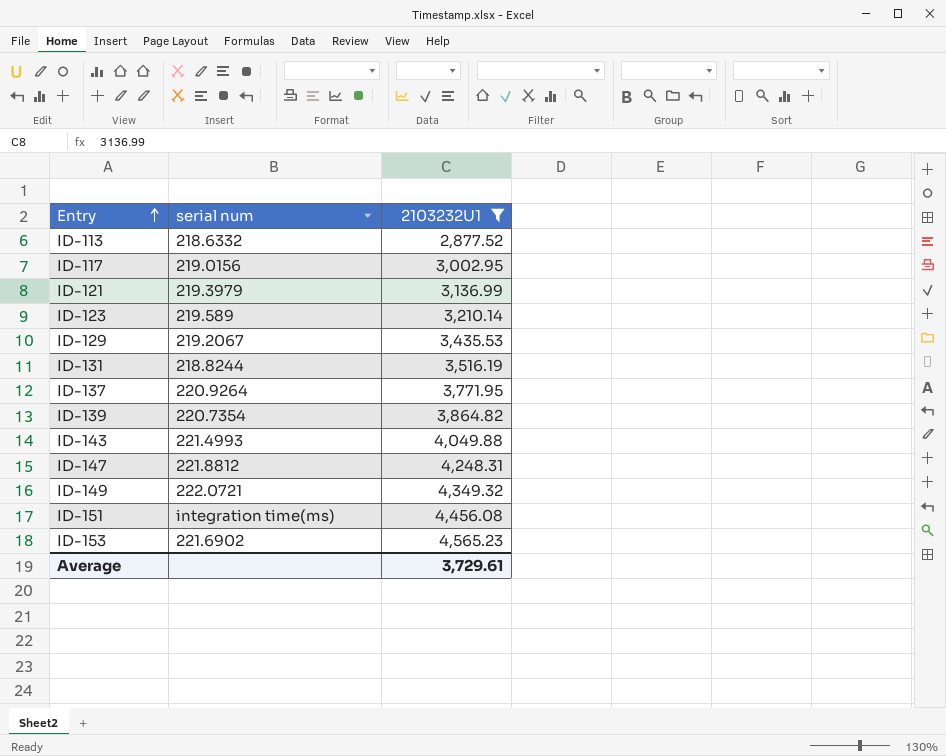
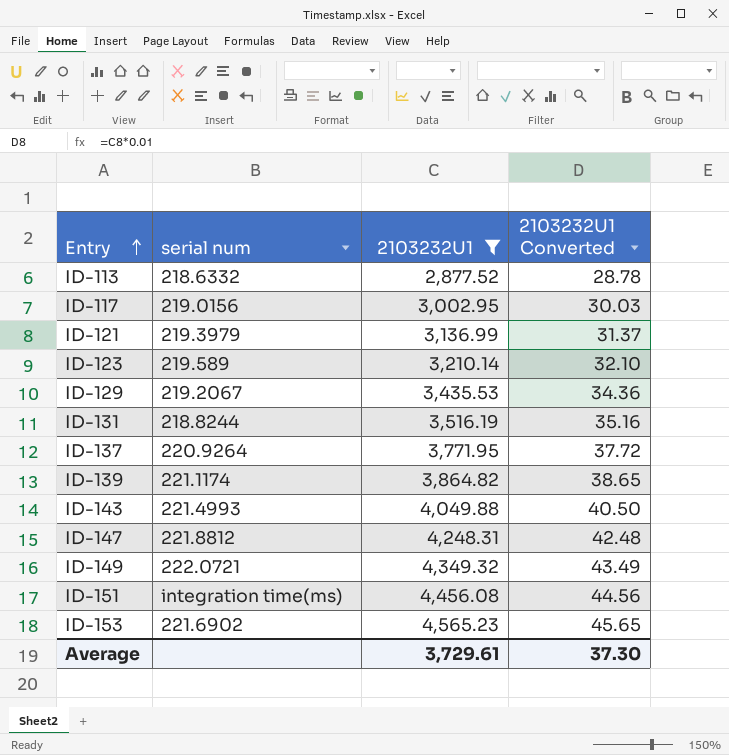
column 2103232U1 Converted | formula: none -> [2103232U1] * 0.01
ID-139 | serial num: 220.7354 -> 221.1174

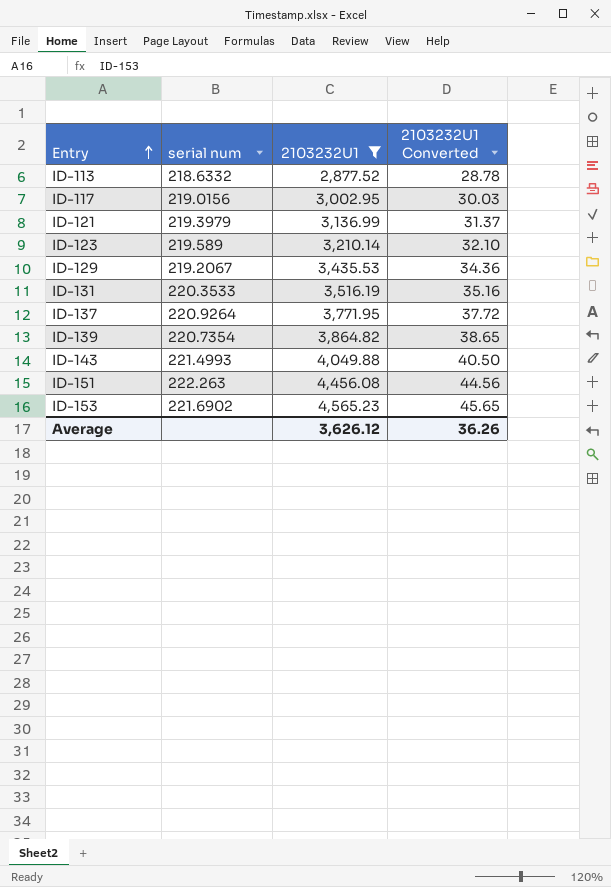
row ID-147: 221.8812 | 4,248.31 | 42.48 -> none
row ID-149: 222.0721 | 4,349.32 | 43.49 -> none
ID-131 | serial num: 218.8244 -> 220.3533
ID-139 | serial num: 221.1174 -> 220.7354
ID-151 | serial num: integration time(ms) -> 222.263
Average | 2103232U1: 3,729.61 -> 3,626.12
Average | 2103232U1 Converted: 37.30 -> 36.26

